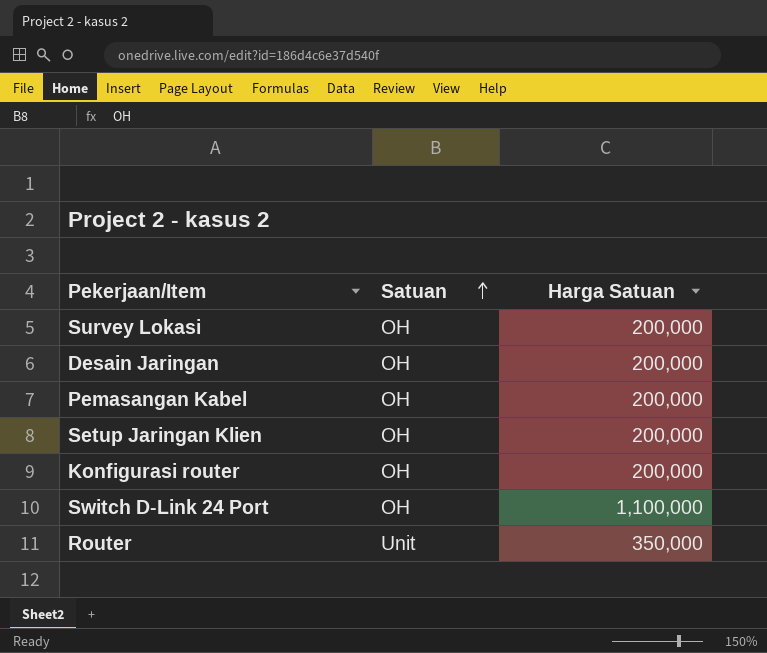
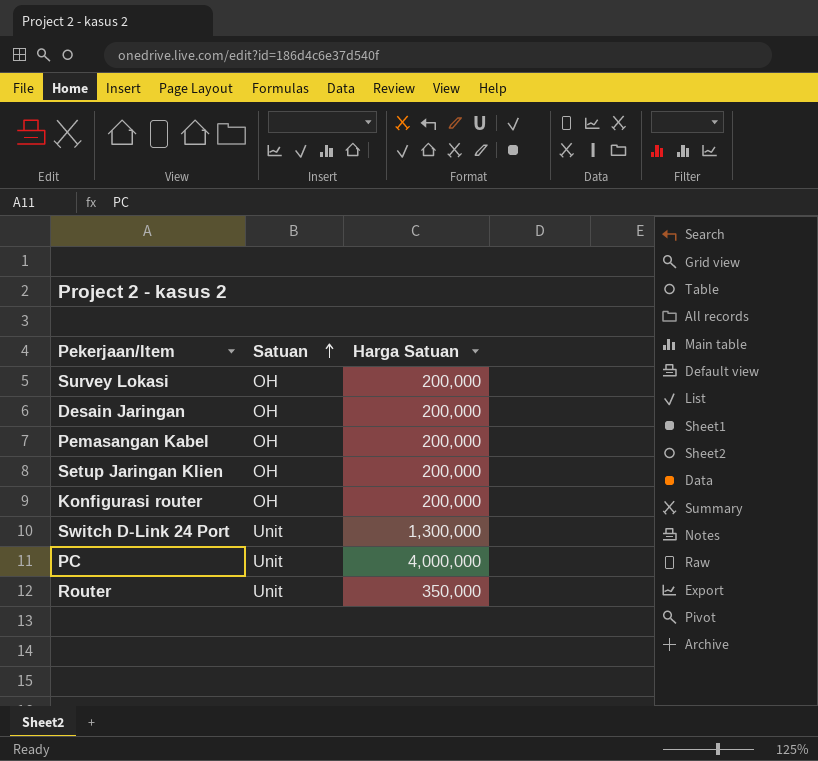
Switch D-Link 24 Port | Satuan: OH -> Unit
Switch D-Link 24 Port | Harga Satuan: 1,100,000 -> 1,300,000
row PC: none -> Unit | 4,000,000

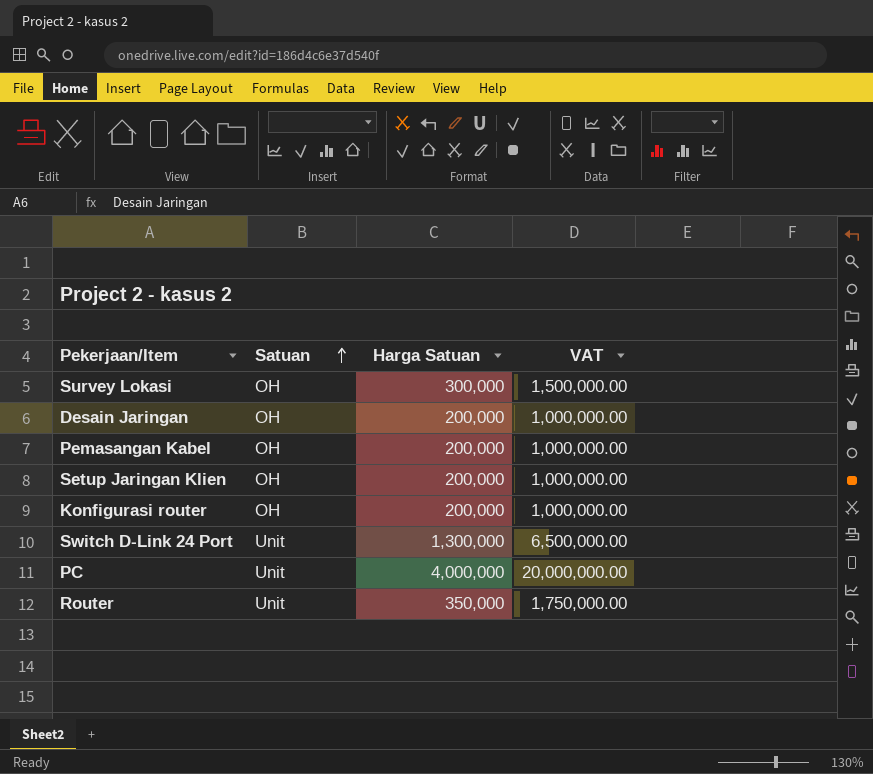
column VAT | formula: none -> [Harga Satuan] * 5
Survey Lokasi | Harga Satuan: 200,000 -> 300,000

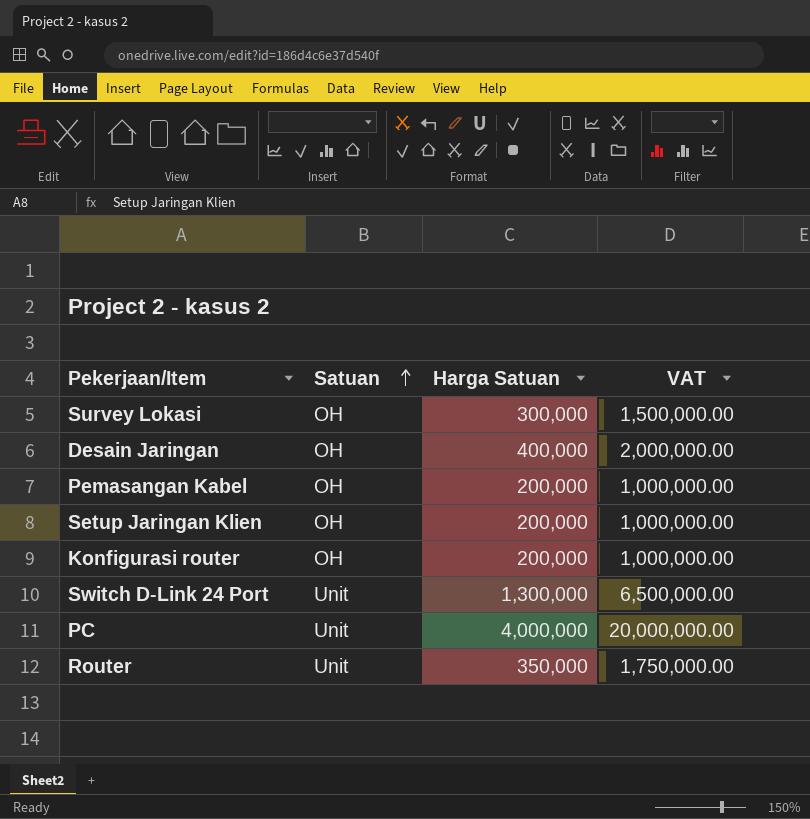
Desain Jaringan | Harga Satuan: 200,000 -> 400,000
Desain Jaringan | VAT: 1,000,000.00 -> 2,000,000.00

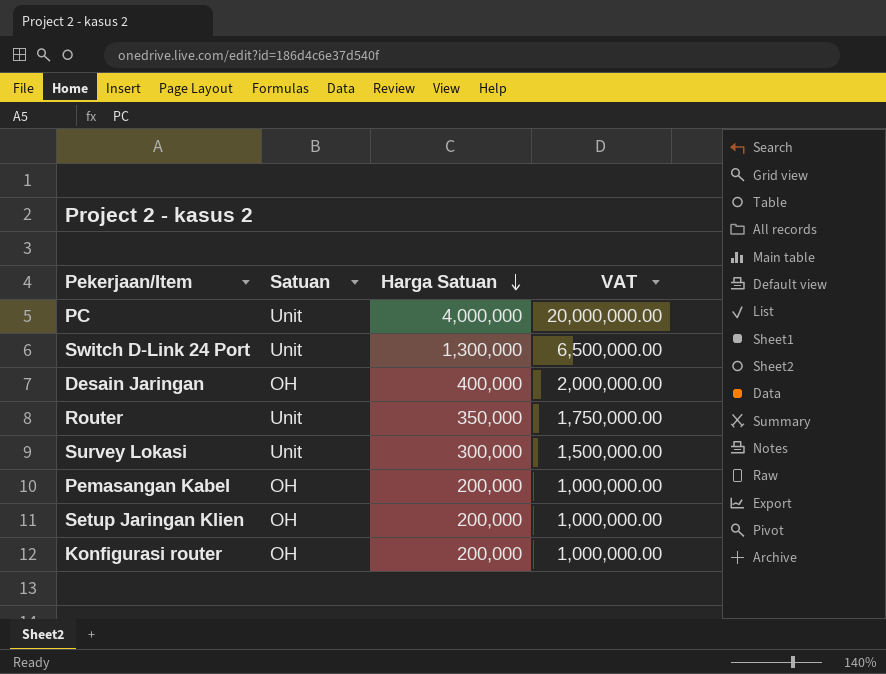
row order: Satuan ascending -> Harga Satuan descending
Survey Lokasi | Satuan: OH -> Unit

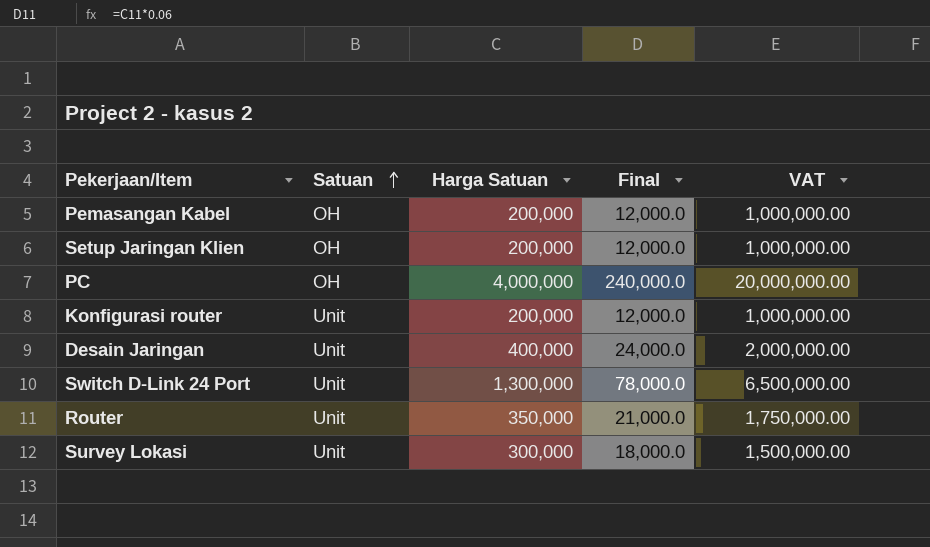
row order: Harga Satuan descending -> Satuan ascending
column Final | formula: none -> [Harga Satuan] * 0.06
PC | Satuan: Unit -> OH
Konfigurasi router | Satuan: OH -> Unit
Desain Jaringan | Satuan: OH -> Unit

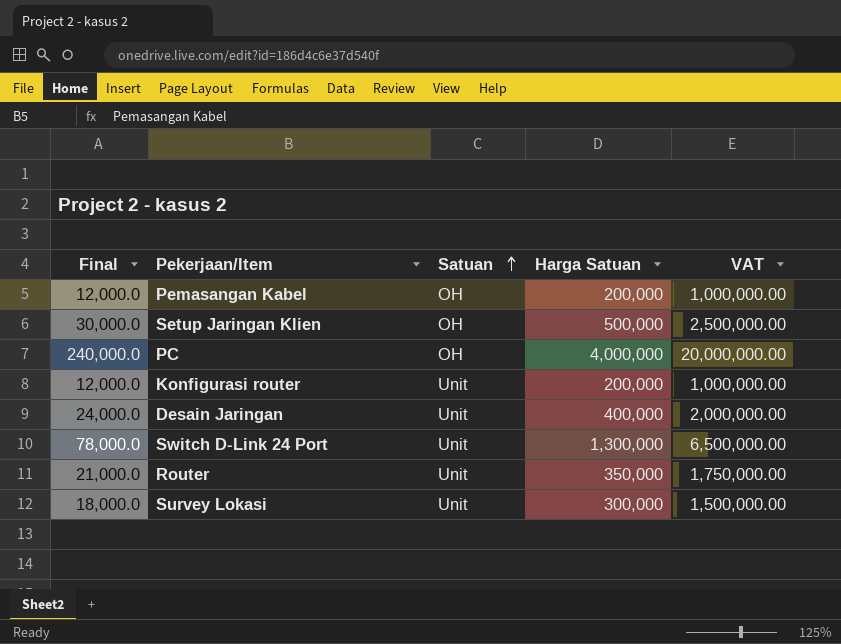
column Final | position: 4 -> 1
Setup Jaringan Klien | Final: 12,000.0 -> 30,000.0
Setup Jaringan Klien | Harga Satuan: 200,000 -> 500,000
Setup Jaringan Klien | VAT: 1,000,000.00 -> 2,500,000.00

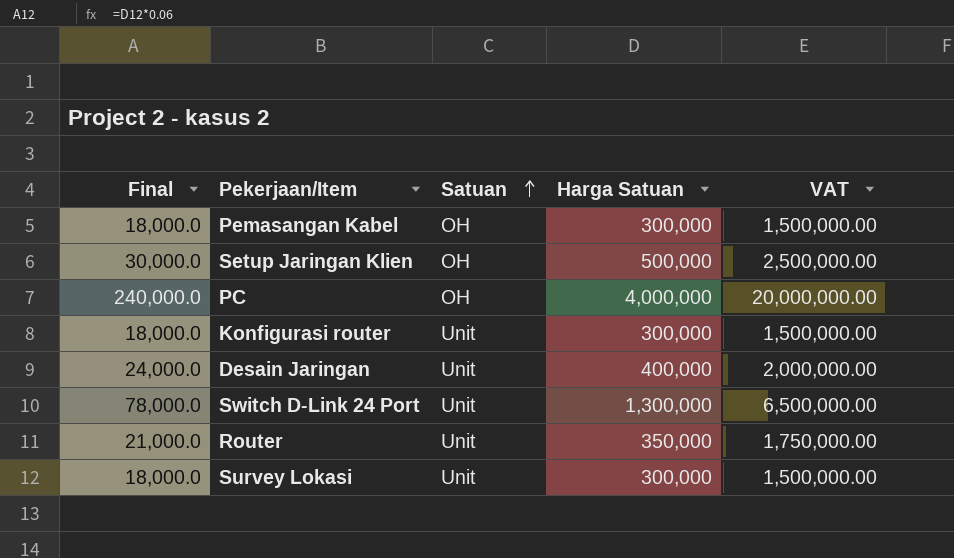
Pemasangan Kabel | Final: 12,000.0 -> 18,000.0
Pemasangan Kabel | Harga Satuan: 200,000 -> 300,000
Pemasangan Kabel | VAT: 1,000,000.00 -> 1,500,000.00
Konfigurasi router | Final: 12,000.0 -> 18,000.0
Konfigurasi router | Harga Satuan: 200,000 -> 300,000
Konfigurasi router | VAT: 1,000,000.00 -> 1,500,000.00

